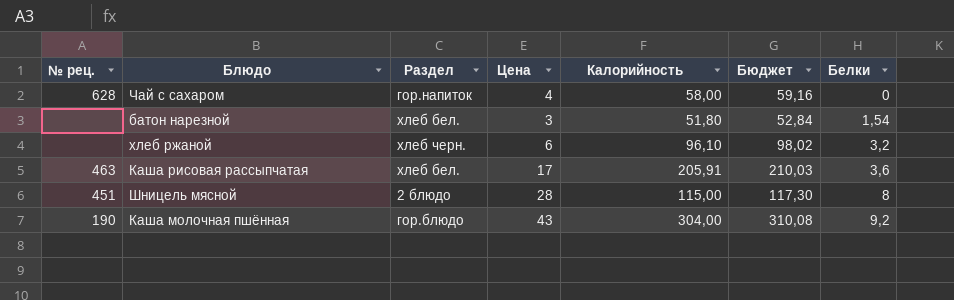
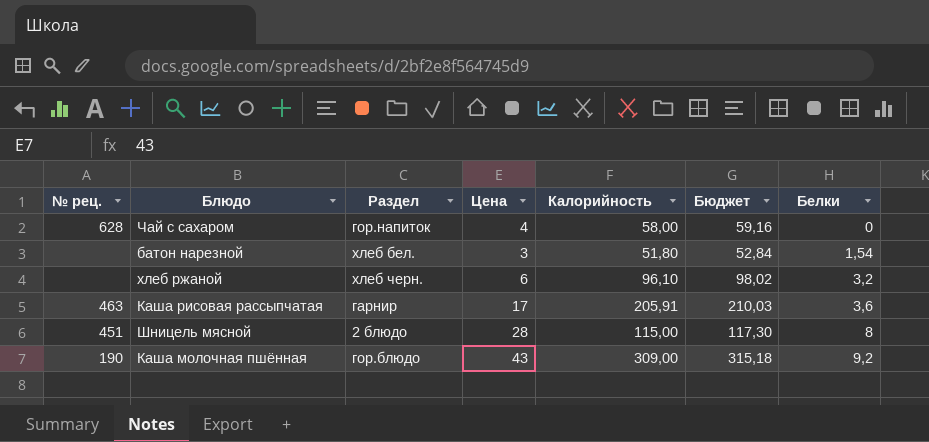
Каша рисовая рассыпчатая | Раздел: хлеб бел. -> гарнир
Каша молочная пшённая | Калорийность: 304,00 -> 309,00
Каша молочная пшённая | Бюджет: 310,08 -> 315,18

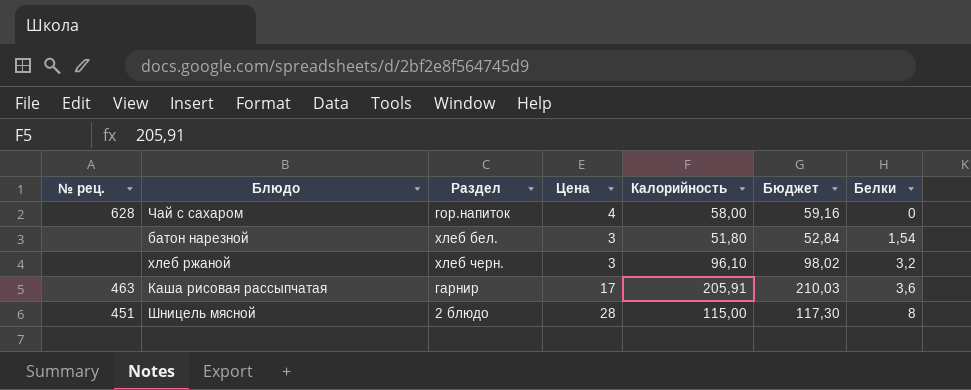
row Каша молочная пшённая: 190 | гор.блюдо | 43 | 309,00 | 315,18 | 9,2 -> none
хлеб ржаной | Цена: 6 -> 3

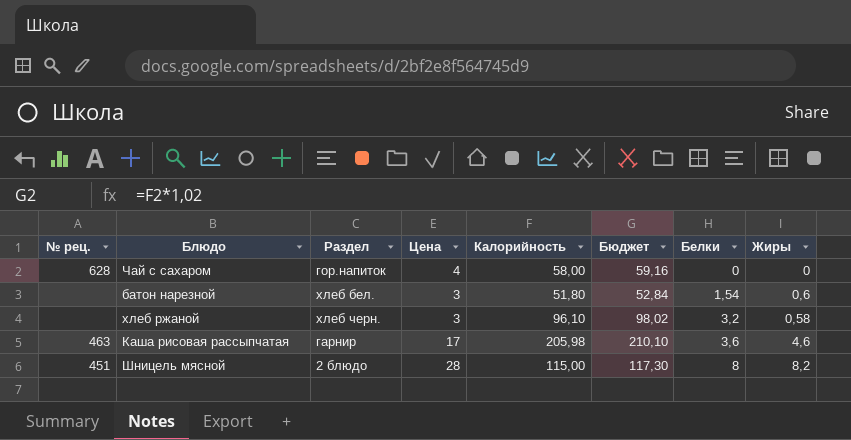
column Жиры | position: none -> 8
Каша рисовая рассыпчатая | Калорийность: 205,91 -> 205,98
Каша рисовая рассыпчатая | Бюджет: 210,03 -> 210,10

